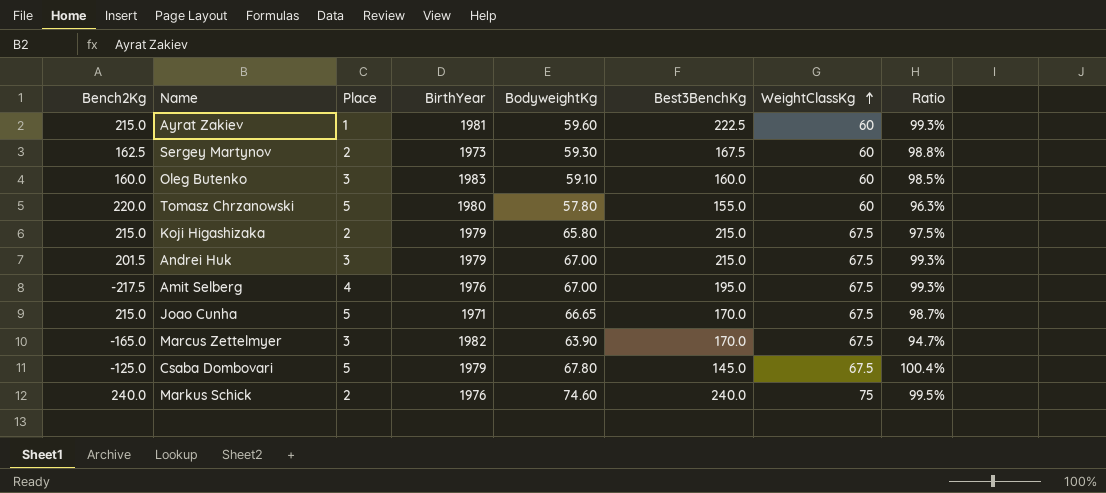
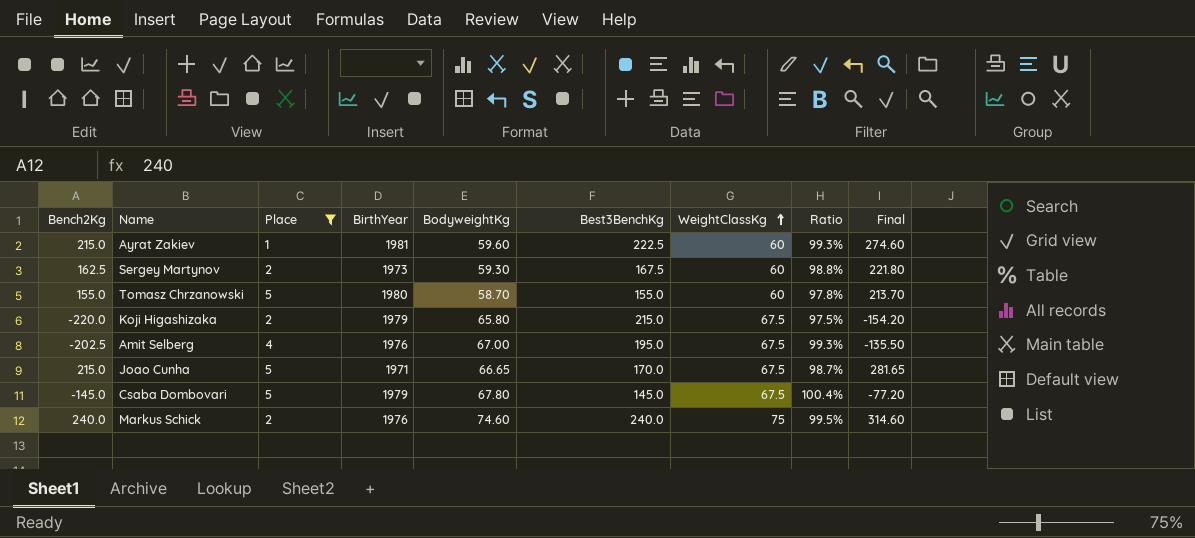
filter: none -> Place != 3
column Final | formula: none -> [Bench2Kg] + [BodyweightKg]
Tomasz Chrzanowski | Bench2Kg: 220.0 -> 155.0
Tomasz Chrzanowski | BodyweightKg: 57.80 -> 58.70
Tomasz Chrzanowski | Ratio: 96.3% -> 97.8%
Koji Higashizaka | Bench2Kg: 215.0 -> -220.0
Amit Selberg | Bench2Kg: -217.5 -> -202.5
Csaba Dombovari | Bench2Kg: -125.0 -> -145.0

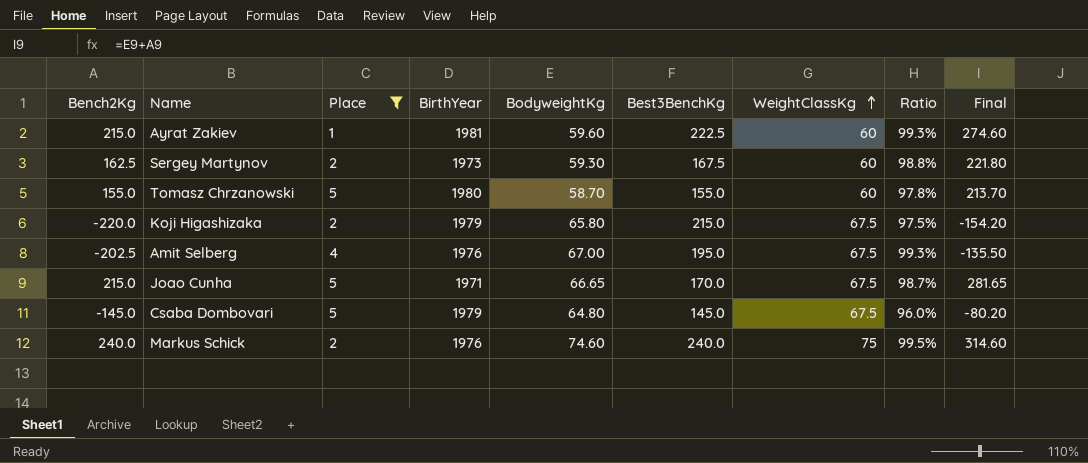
Csaba Dombovari | BodyweightKg: 67.80 -> 64.80
Csaba Dombovari | Ratio: 100.4% -> 96.0%
Csaba Dombovari | Final: -77.20 -> -80.20

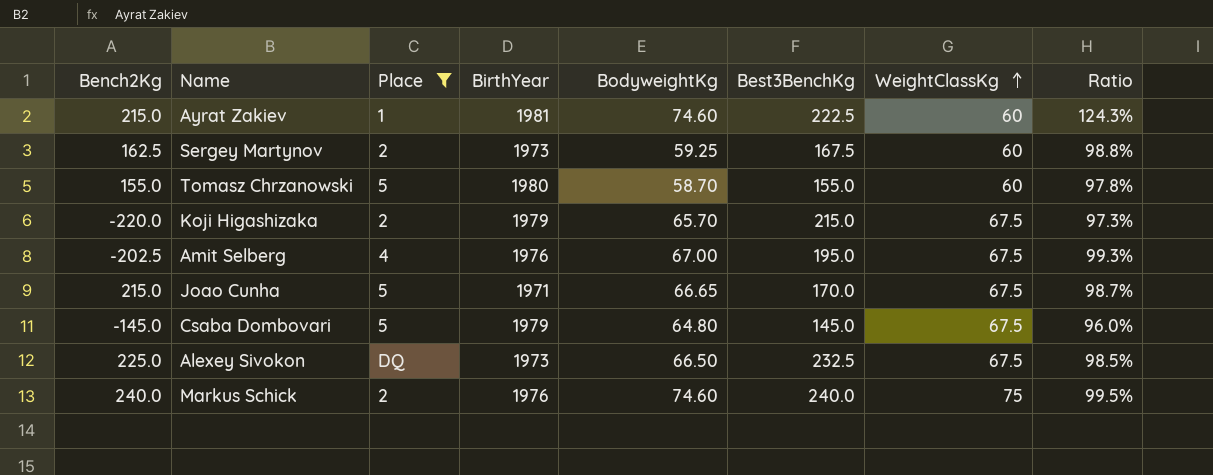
column Final | formula: [Bench2Kg] + [BodyweightKg] -> none
Ayrat Zakiev | BodyweightKg: 59.60 -> 74.60
Ayrat Zakiev | Ratio: 99.3% -> 124.3%
Sergey Martynov | BodyweightKg: 59.30 -> 59.25
Koji Higashizaka | BodyweightKg: 65.80 -> 65.70
Koji Higashizaka | Ratio: 97.5% -> 97.3%
row Alexey Sivokon: none -> 225.0 | DQ | 1973 | 66.50 | 232.5 | 67.5 | 98.5%

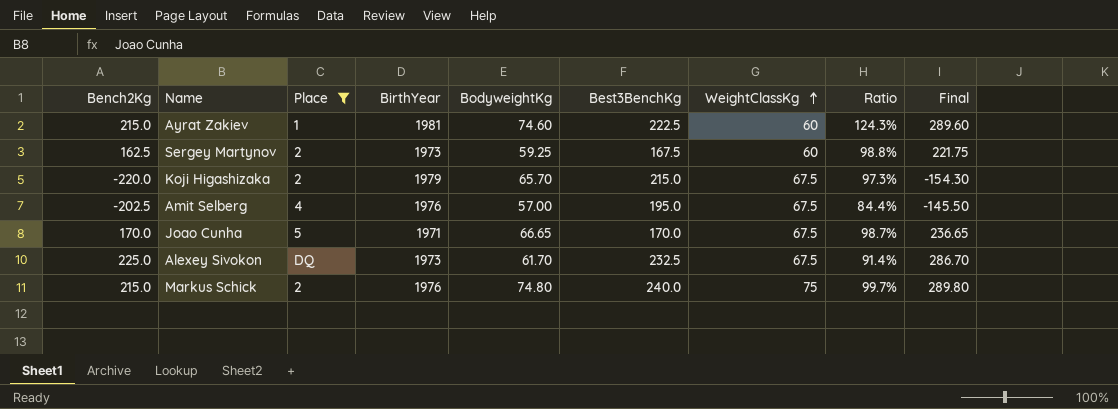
column Final | formula: none -> [Bench2Kg] + [BodyweightKg]
row Tomasz Chrzanowski: 155.0 | 5 | 1980 | 58.70 | 155.0 | 60 | 97.8% -> none
row Csaba Dombovari: -145.0 | 5 | 1979 | 64.80 | 145.0 | 67.5 | 96.0% -> none
Amit Selberg | BodyweightKg: 67.00 -> 57.00
Amit Selberg | Ratio: 99.3% -> 84.4%
Joao Cunha | Bench2Kg: 215.0 -> 170.0
Alexey Sivokon | BodyweightKg: 66.50 -> 61.70
Alexey Sivokon | Ratio: 98.5% -> 91.4%
Markus Schick | Bench2Kg: 240.0 -> 215.0
Markus Schick | BodyweightKg: 74.60 -> 74.80
Markus Schick | Ratio: 99.5% -> 99.7%

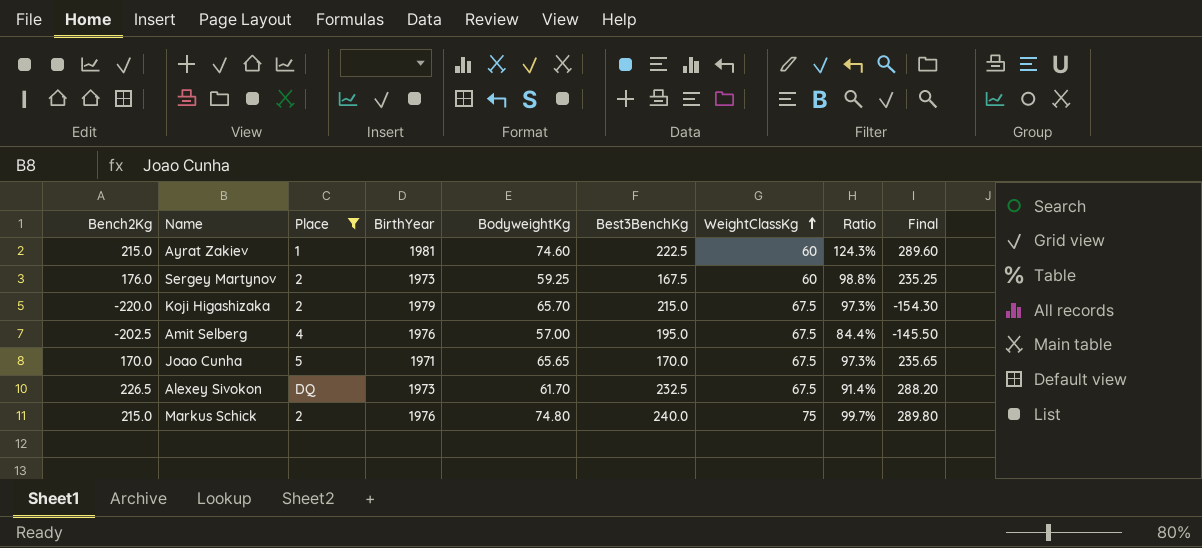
Sergey Martynov | Bench2Kg: 162.5 -> 176.0
Sergey Martynov | Final: 221.75 -> 235.25
Joao Cunha | BodyweightKg: 66.65 -> 65.65
Joao Cunha | Ratio: 98.7% -> 97.3%
Joao Cunha | Final: 236.65 -> 235.65
Alexey Sivokon | Bench2Kg: 225.0 -> 226.5
Alexey Sivokon | Final: 286.70 -> 288.20

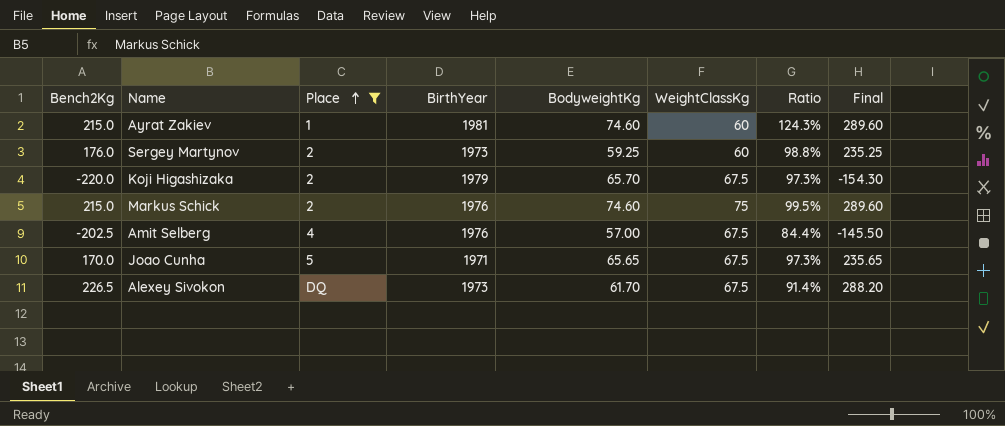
row order: WeightClassKg ascending -> Place ascending
column Best3BenchKg | position: 6 -> none
Markus Schick | BodyweightKg: 74.80 -> 74.60
Markus Schick | Ratio: 99.7% -> 99.5%
Markus Schick | Final: 289.80 -> 289.60

